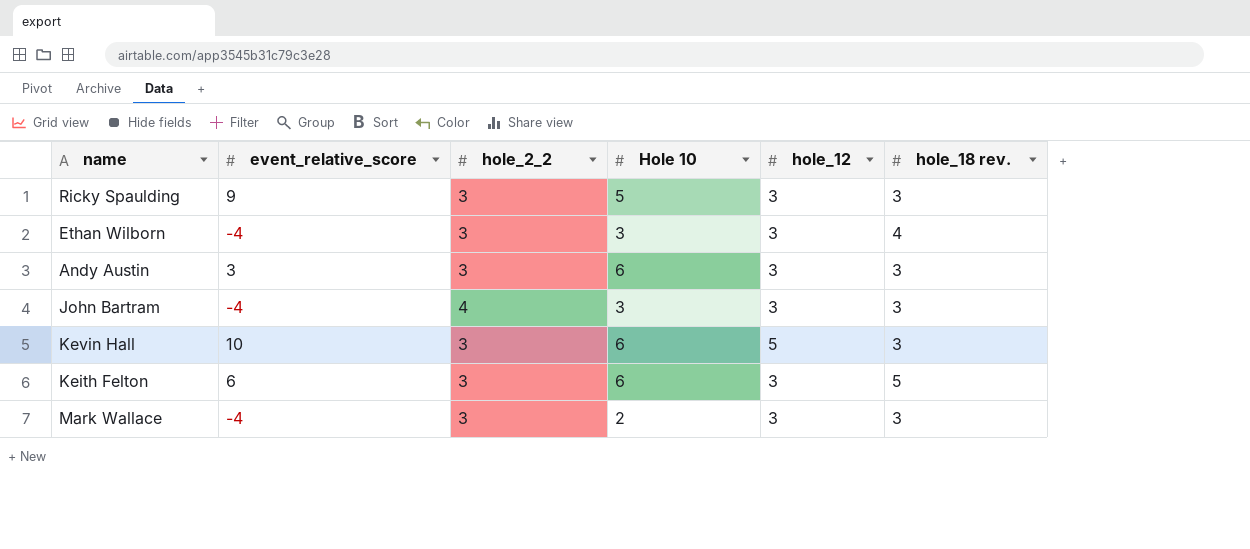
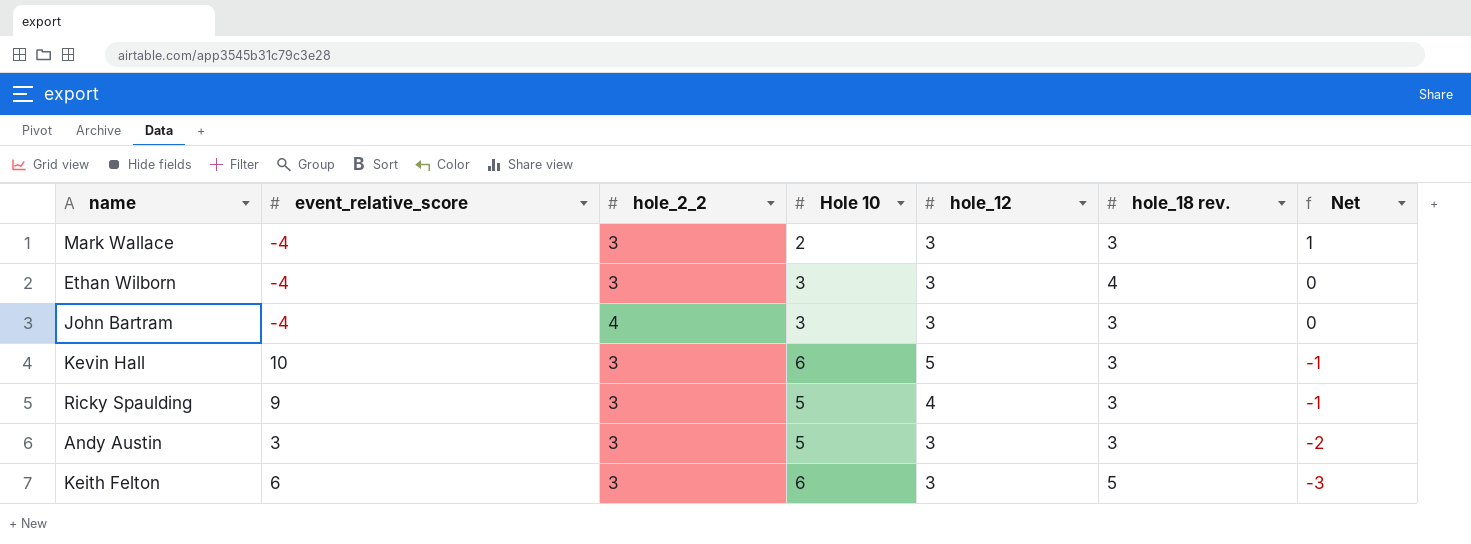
row order: none -> Net descending
column Net | formula: none -> [hole_12] - [Hole 10]
Ricky Spaulding | hole_12: 3 -> 4
Andy Austin | Hole 10: 6 -> 5

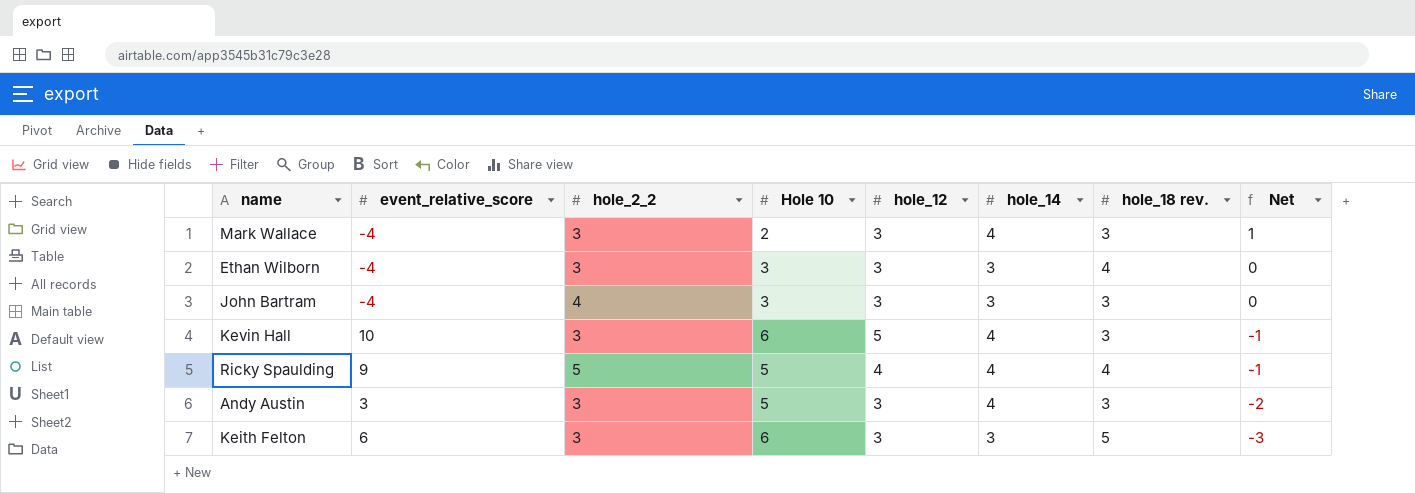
column hole_14 | position: none -> 6
Ricky Spaulding | hole_2_2: 3 -> 5
Ricky Spaulding | hole_18 rev.: 3 -> 4

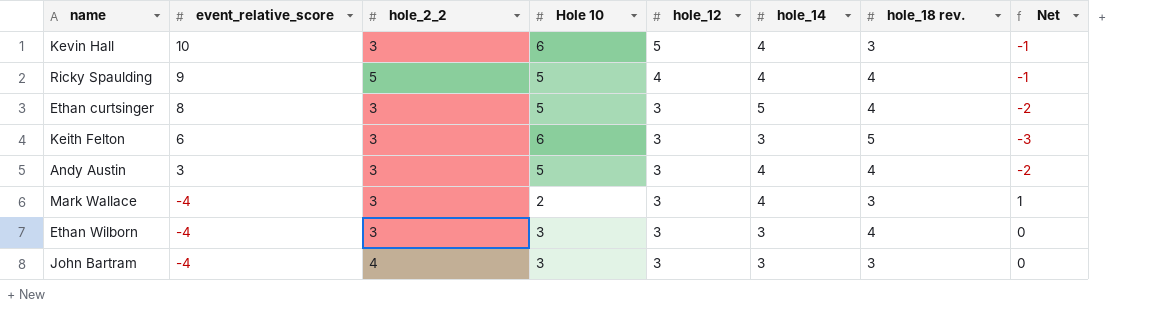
row order: Net descending -> event_relative_score descending
row Ethan curtsinger: none -> 8 | 3 | 5 | 3 | 5 | 4 | -2
Andy Austin | hole_18 rev.: 3 -> 4

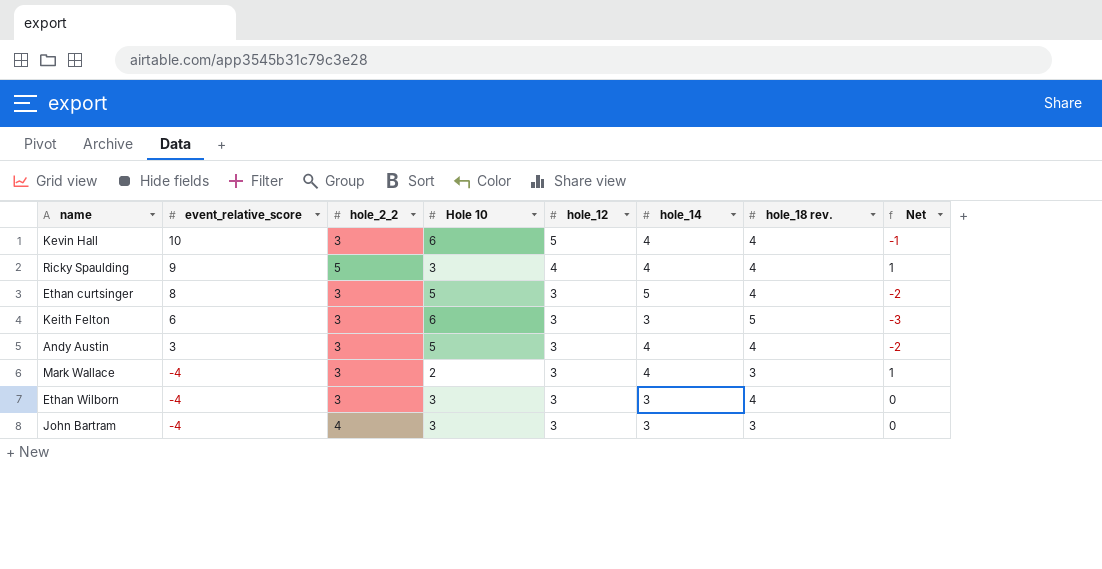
Kevin Hall | hole_18 rev.: 3 -> 4
Ricky Spaulding | Hole 10: 5 -> 3
Ricky Spaulding | Net: -1 -> 1

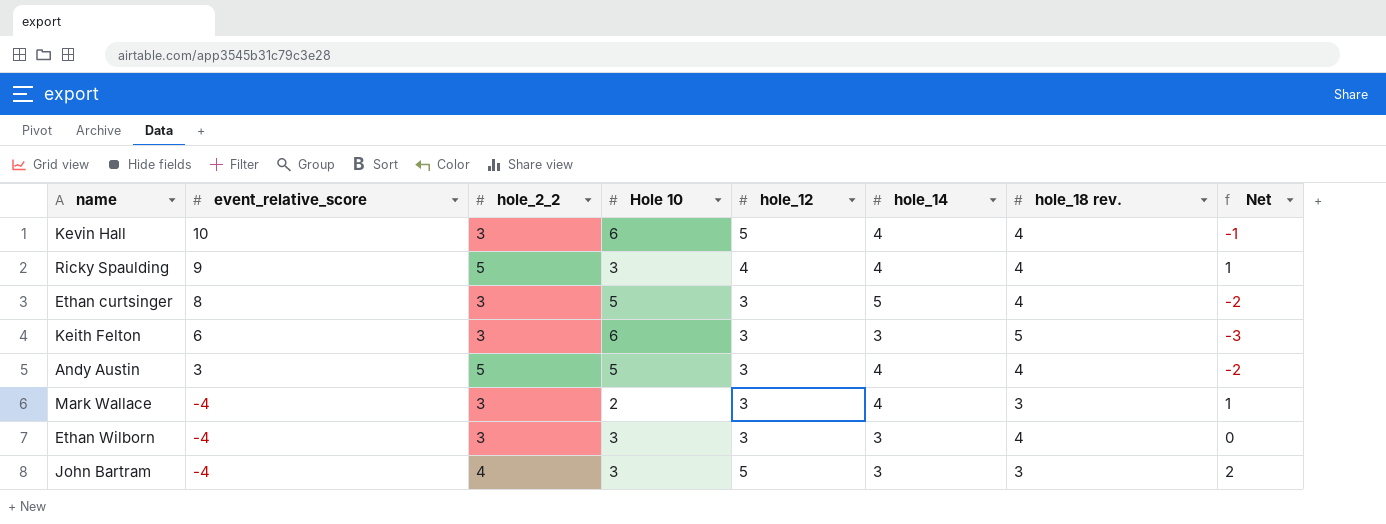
Andy Austin | hole_2_2: 3 -> 5
John Bartram | hole_12: 3 -> 5
John Bartram | Net: 0 -> 2

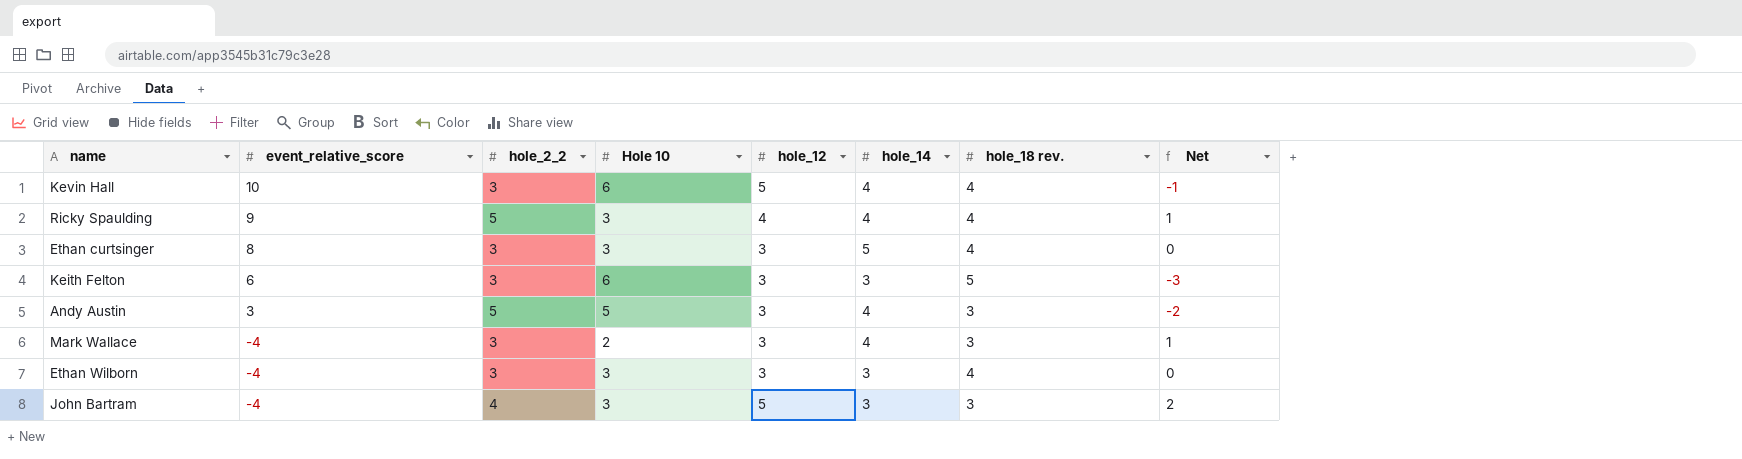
Ethan curtsinger | Hole 10: 5 -> 3
Ethan curtsinger | Net: -2 -> 0
Andy Austin | hole_18 rev.: 4 -> 3

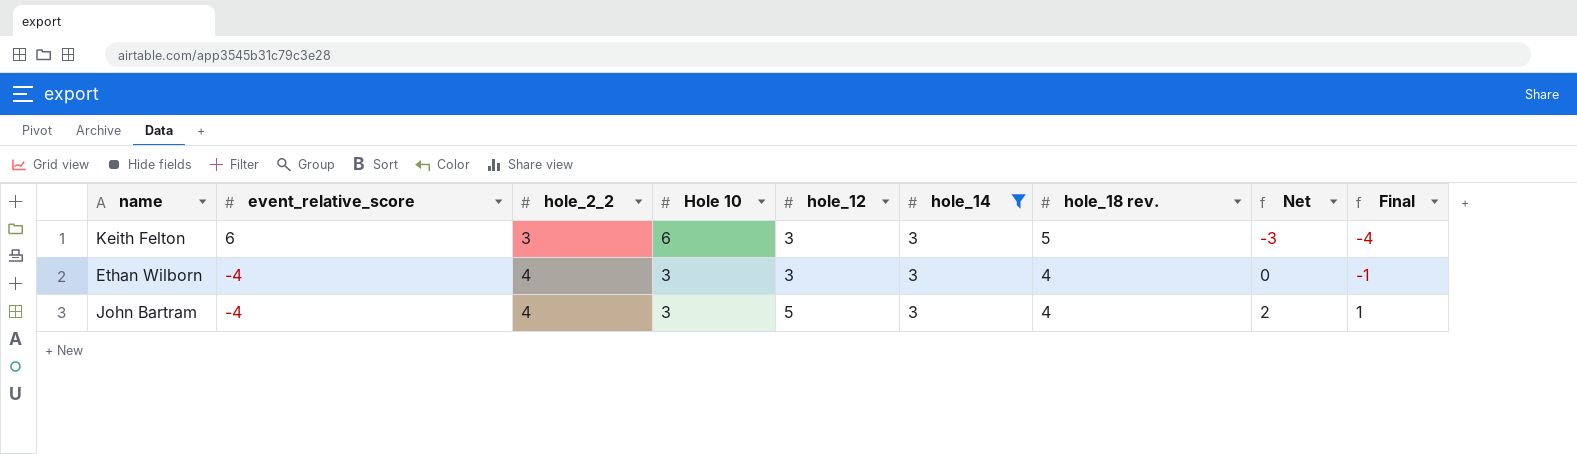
filter: none -> hole_14 = 3
column Final | formula: none -> [Net] - 1
Ethan Wilborn | hole_2_2: 3 -> 4
John Bartram | hole_18 rev.: 3 -> 4

